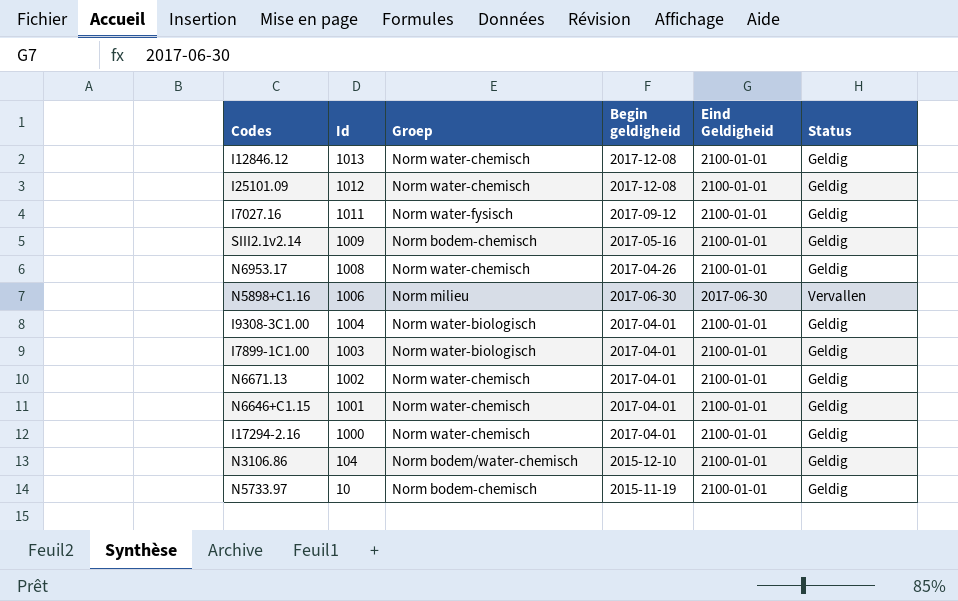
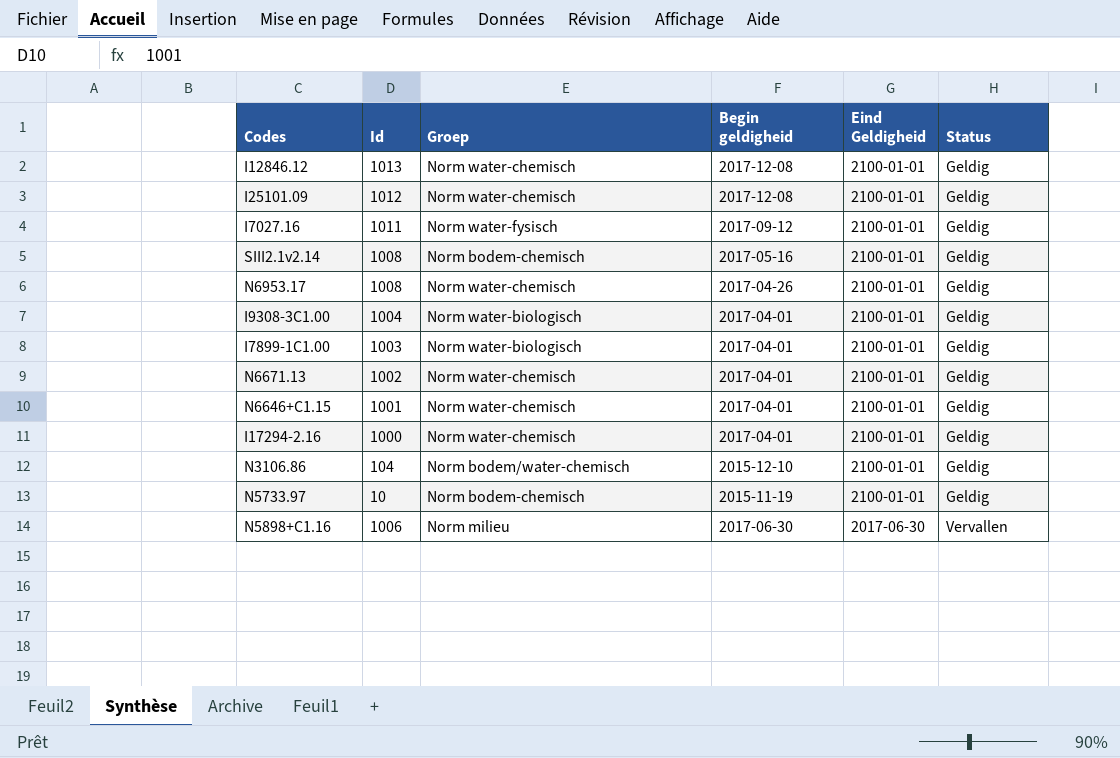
row order: Id descending -> Eind Geldigheid descending
SIII2.1v2.14 | Id: 1009 -> 1008

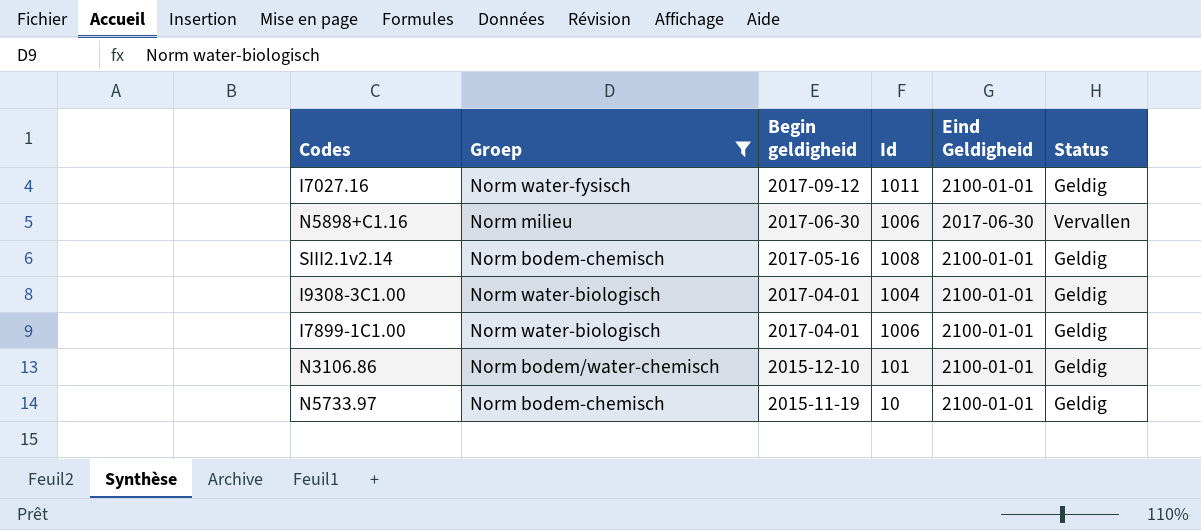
filter: none -> Groep != Norm water-chemisch
row order: Eind Geldigheid descending -> Begin geldigheid descending
column Id | position: 2 -> 4
I7899-1C1.00 | Id: 1003 -> 1006
N3106.86 | Id: 104 -> 101

